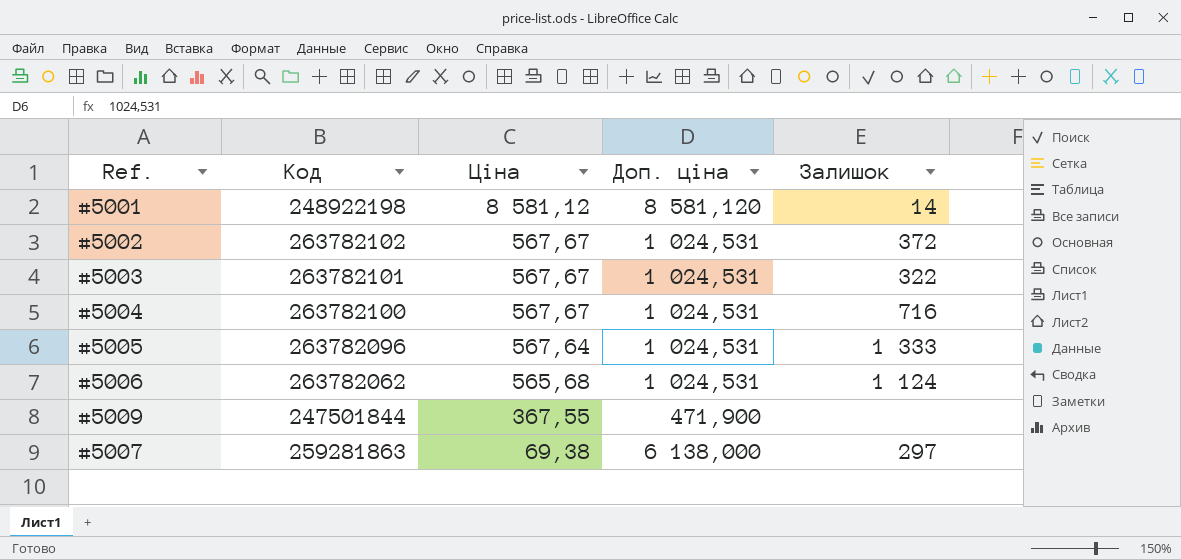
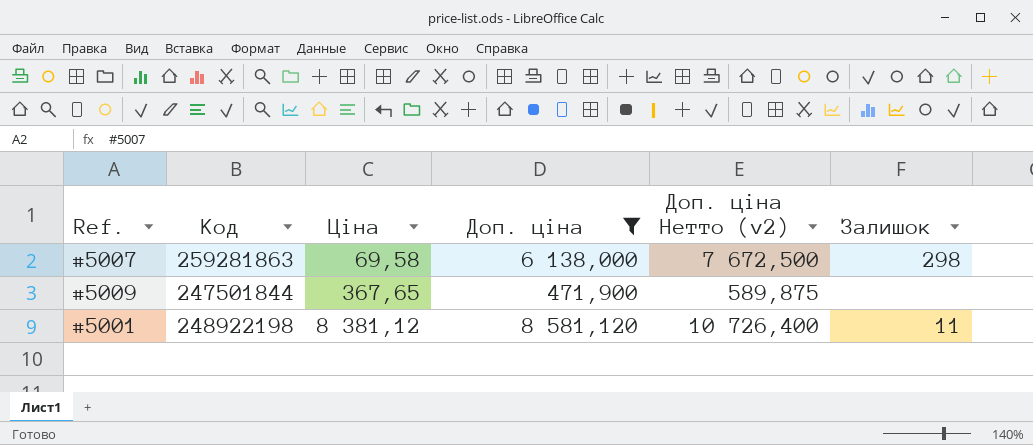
filter: none -> Доп. ціна != 1 024,531
row order: Ціна descending -> Ціна ascending
column Доп. ціна Нетто (v2) | formula: none -> [Доп. ціна] * 1,25
#5007 | Ціна: 69,38 -> 69,58
#5007 | Залишок: 297 -> 298
#5009 | Ціна: 367,55 -> 367,65
#5001 | Ціна: 8 581,12 -> 8 381,12
#5001 | Залишок: 14 -> 11

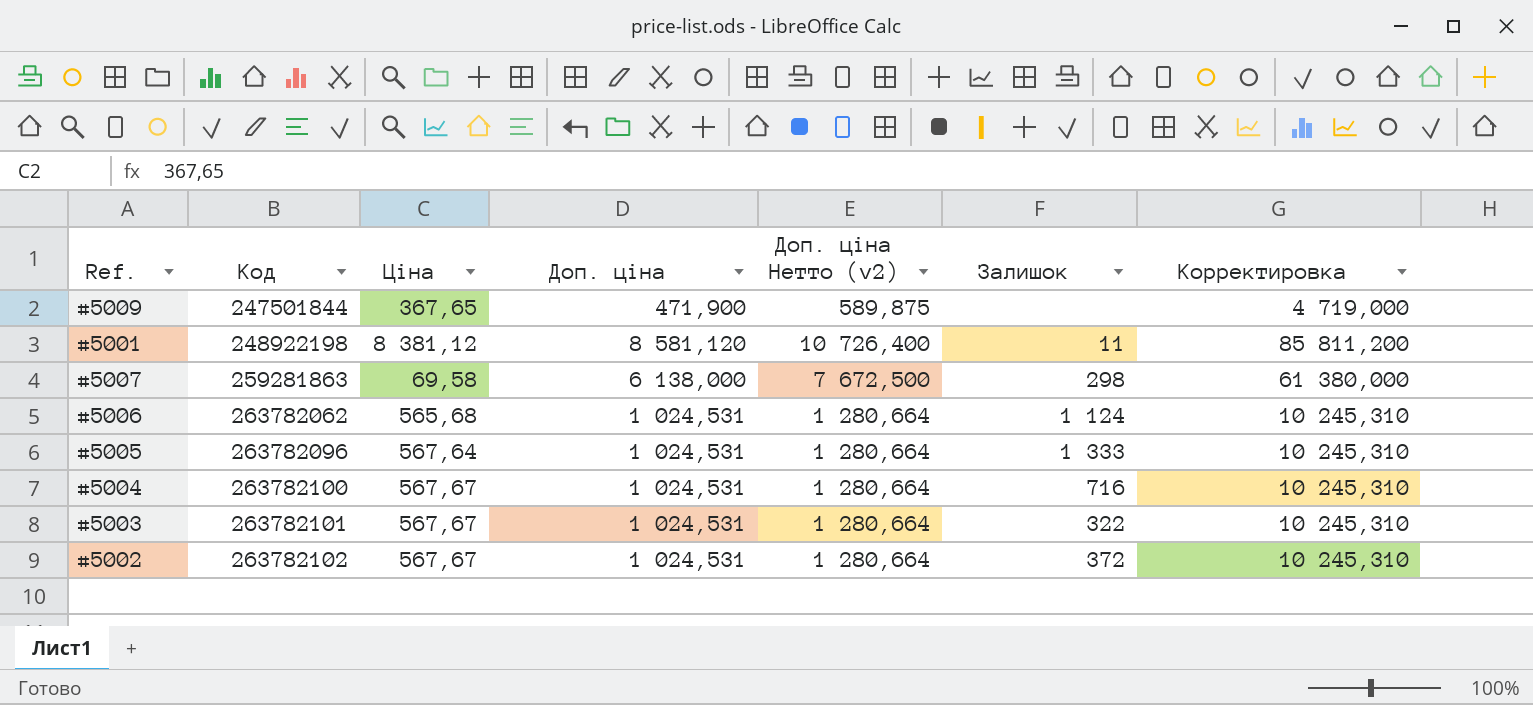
filter: Доп. ціна != 1 024,531 -> none
row order: Ціна ascending -> Код ascending
column Корректировка | formula: none -> [Доп. ціна] * 10

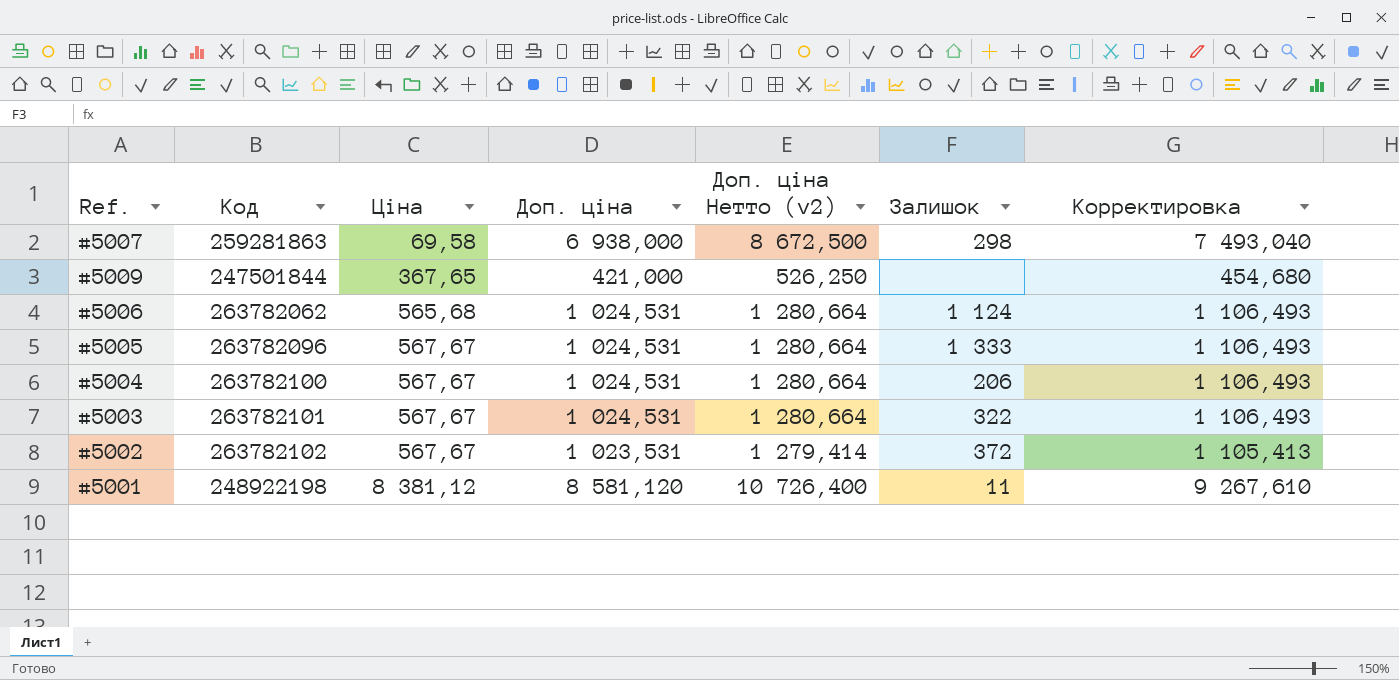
row order: Код ascending -> Ціна ascending
column Корректировка | formula: [Доп. ціна] * 10 -> [Доп. ціна] * 1,08
#5007 | Доп. ціна: 6 138,000 -> 6 938,000
#5007 | Доп. ціна Нетто (v2): 7 672,500 -> 8 672,500
#5009 | Доп. ціна: 471,900 -> 421,000
#5009 | Доп. ціна Нетто (v2): 589,875 -> 526,250
#5005 | Ціна: 567,64 -> 567,67
#5004 | Залишок: 716 -> 206
#5002 | Доп. ціна: 1 024,531 -> 1 023,531
#5002 | Доп. ціна Нетто (v2): 1 280,664 -> 1 279,414

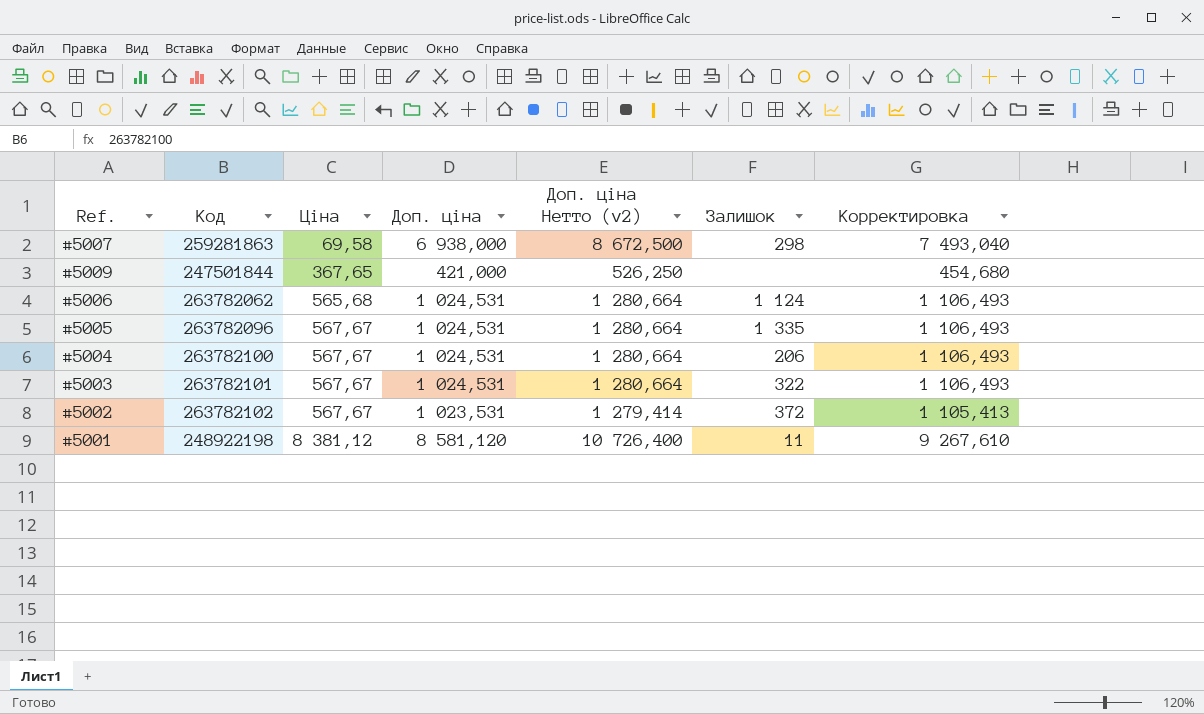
#5005 | Залишок: 1 333 -> 1 335

